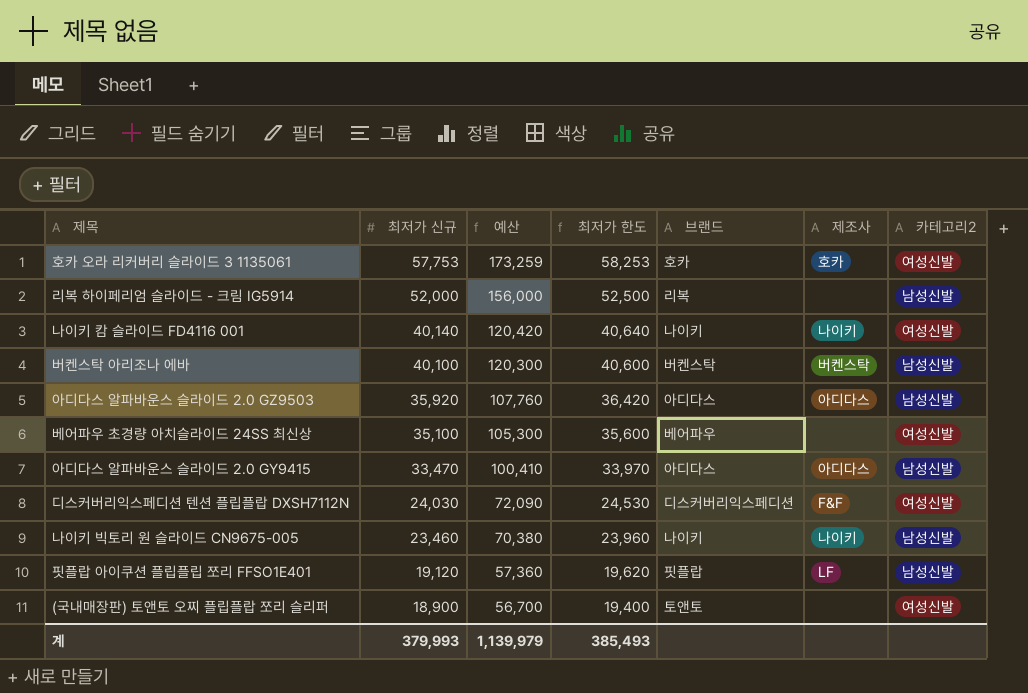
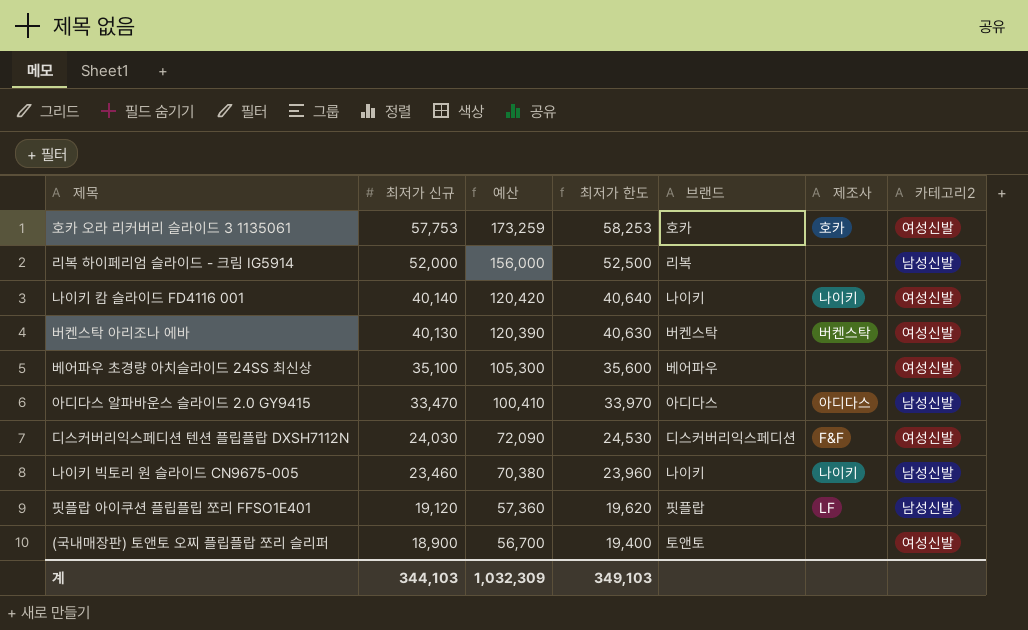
row 아디다스 알파바운스 슬라이드 2.0 GZ9503: 35,920 | 107,760 | 36,420 | 아디다스 | 아디다스 | 남성신발 -> none
버켄스탁 아리조나 에바 | 최저가 신규: 40,100 -> 40,130
버켄스탁 아리조나 에바 | 예산: 120,300 -> 120,390
버켄스탁 아리조나 에바 | 최저가 한도: 40,600 -> 40,630
버켄스탁 아리조나 에바 | 카테고리2: 남성신발 -> 여성신발
계 | 최저가 신규: 379,993 -> 344,103
계 | 예산: 1,139,979 -> 1,032,309
계 | 최저가 한도: 385,493 -> 349,103

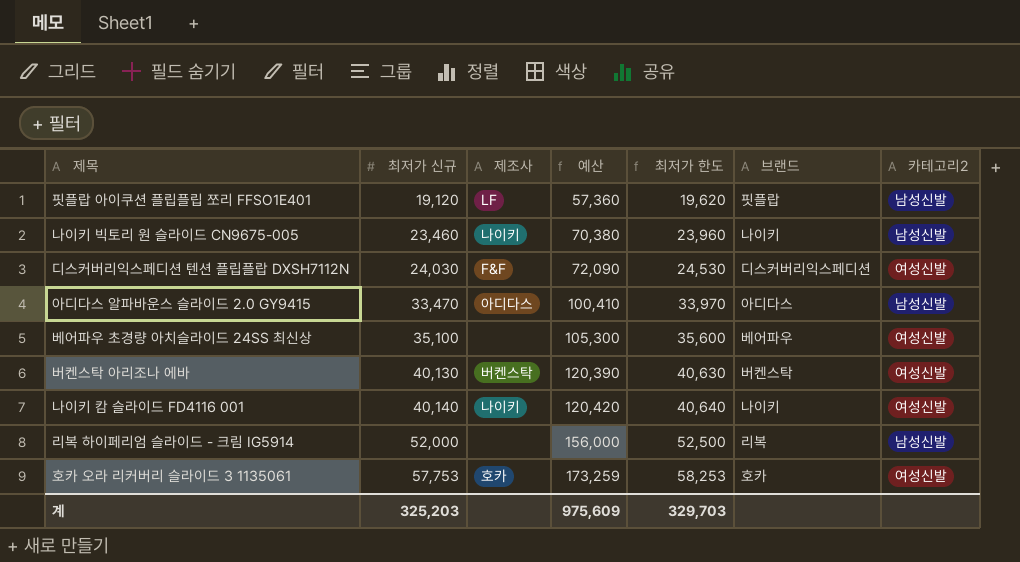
row order: 최저가 신규 descending -> 최저가 신규 ascending
column 제조사 | position: 6 -> 3
row (국내매장판) 토앤토 오찌 플립플랍 쪼리 슬리퍼: 18,900 | 56,700 | 19,400 | 토앤토 | none | 여성신발 -> none
계 | 최저가 신규: 344,103 -> 325,203
계 | 예산: 1,032,309 -> 975,609
계 | 최저가 한도: 349,103 -> 329,703

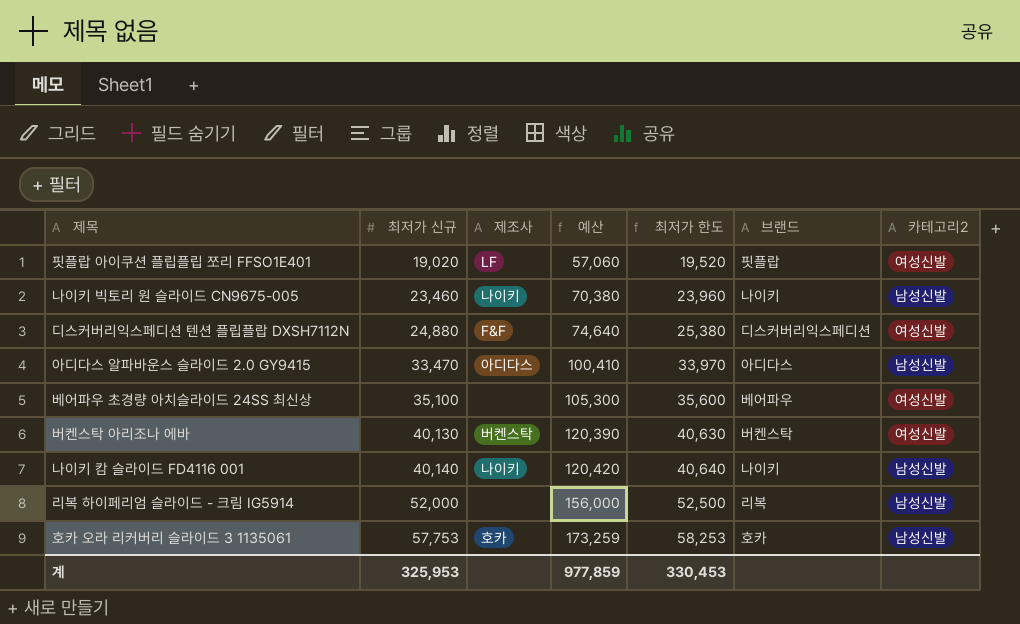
핏플랍 아이쿠션 플립플립 쪼리 FFSO1E401 | 최저가 신규: 19,120 -> 19,020
핏플랍 아이쿠션 플립플립 쪼리 FFSO1E401 | 예산: 57,360 -> 57,060
핏플랍 아이쿠션 플립플립 쪼리 FFSO1E401 | 최저가 한도: 19,620 -> 19,520
핏플랍 아이쿠션 플립플립 쪼리 FFSO1E401 | 카테고리2: 남성신발 -> 여성신발
디스커버리익스페디션 텐션 플립플랍 DXSH7112N | 최저가 신규: 24,030 -> 24,880
디스커버리익스페디션 텐션 플립플랍 DXSH7112N | 예산: 72,090 -> 74,640
디스커버리익스페디션 텐션 플립플랍 DXSH7112N | 최저가 한도: 24,530 -> 25,380
나이키 캄 슬라이드 FD4116 001 | 카테고리2: 여성신발 -> 남성신발
호카 오라 리커버리 슬라이드 3 1135061 | 카테고리2: 여성신발 -> 남성신발
계 | 최저가 신규: 325,203 -> 325,953
계 | 예산: 975,609 -> 977,859
계 | 최저가 한도: 329,703 -> 330,453

